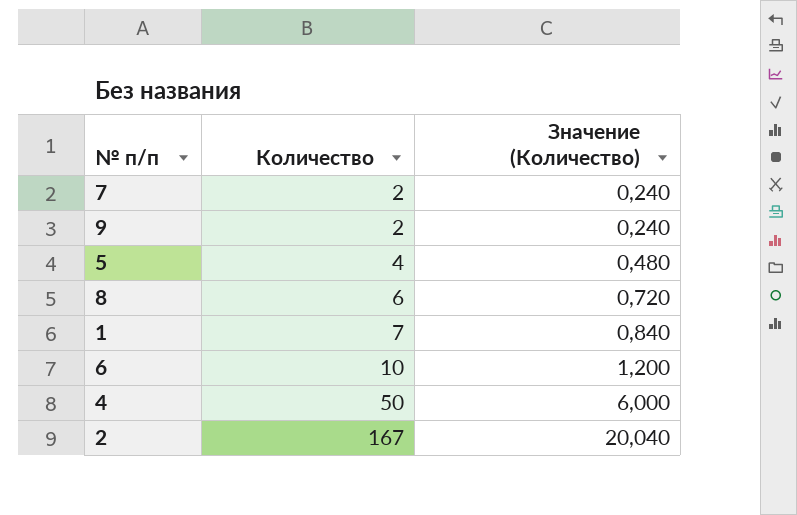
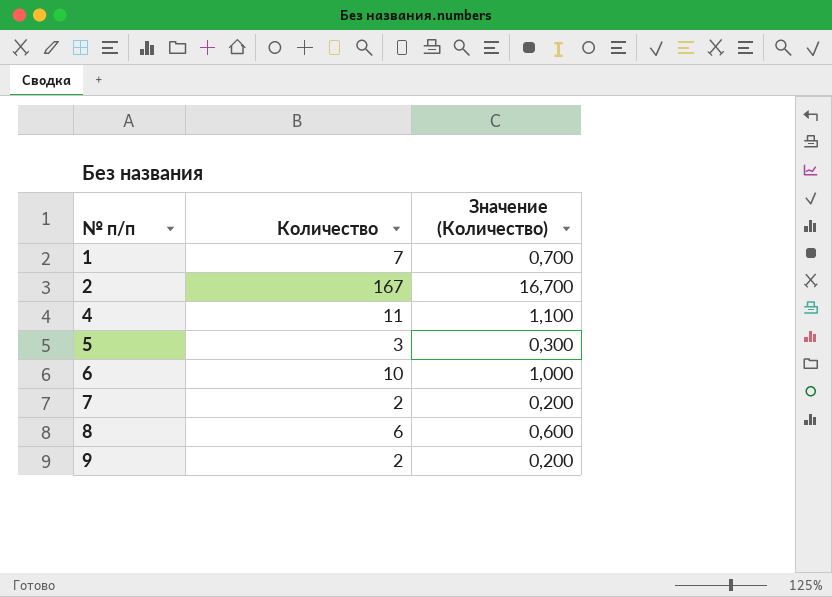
row order: Количество ascending -> № п/п ascending
column Значение (Количество) | formula: [Количество] * 0,12 -> [Количество] * 0,1
4 | Количество: 50 -> 11
5 | Количество: 4 -> 3

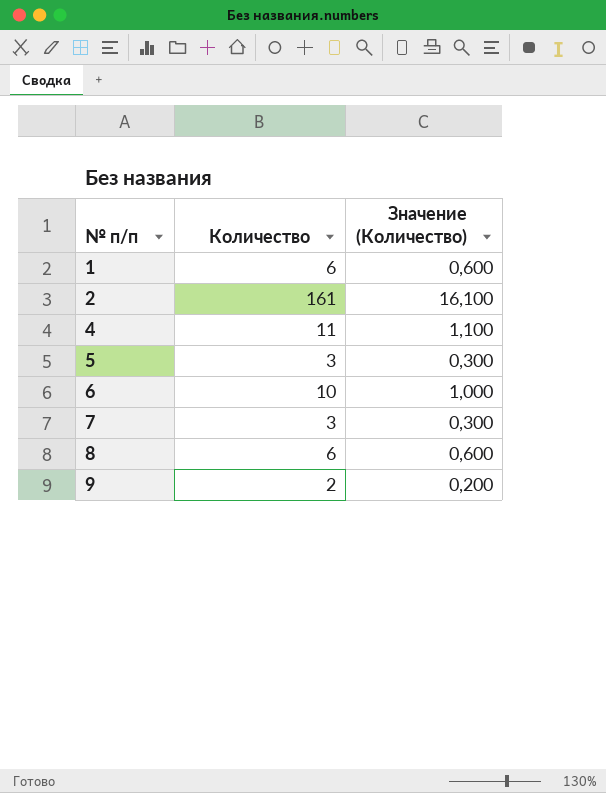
1 | Количество: 7 -> 6
1 | Значение (Количество): 0,700 -> 0,600
2 | Количество: 167 -> 161
2 | Значение (Количество): 16,700 -> 16,100
7 | Количество: 2 -> 3
7 | Значение (Количество): 0,200 -> 0,300

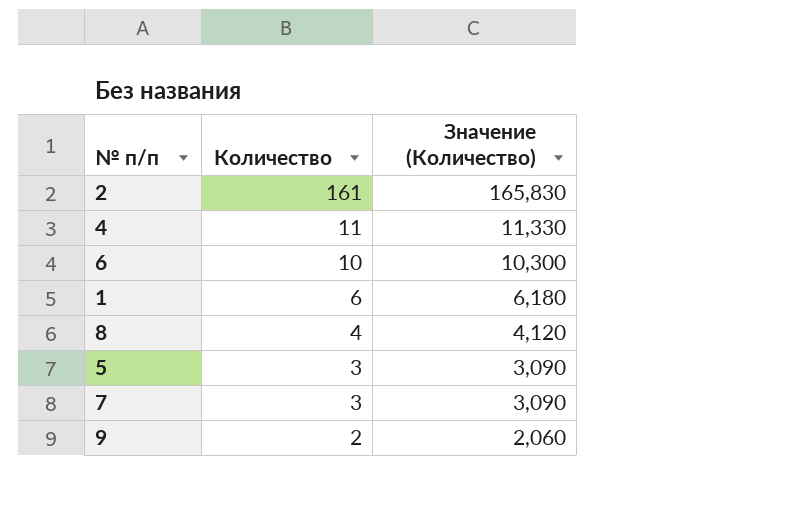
row order: № п/п ascending -> Количество descending
column Значение (Количество) | formula: [Количество] * 0,1 -> [Количество] * 1,03
8 | Количество: 6 -> 4

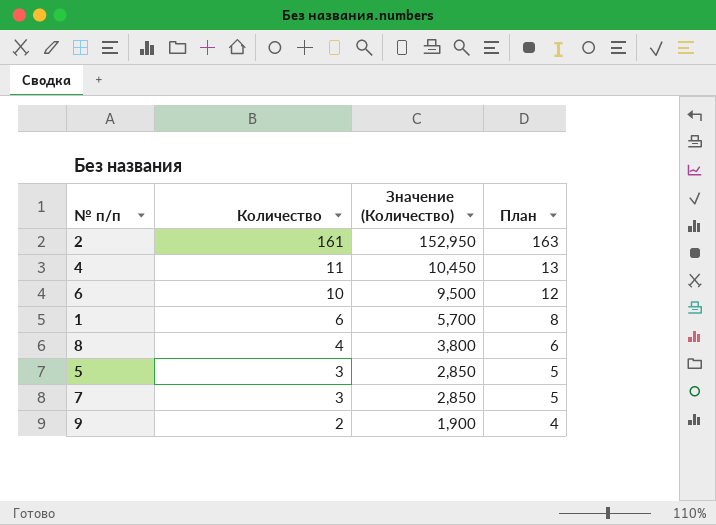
column Значение (Количество) | formula: [Количество] * 1,03 -> [Количество] * 0,95
column План | formula: none -> [Количество] + 2

